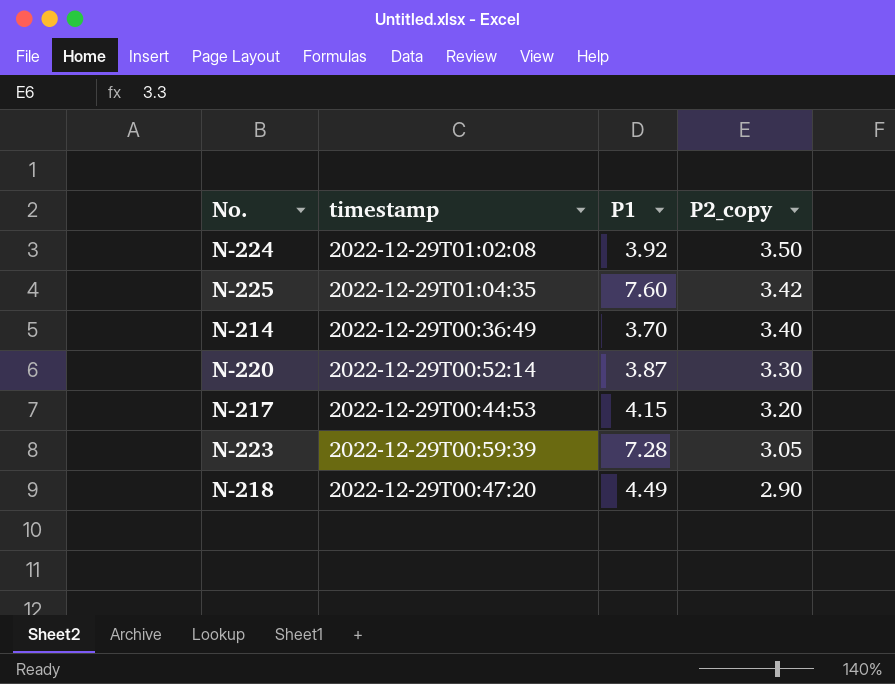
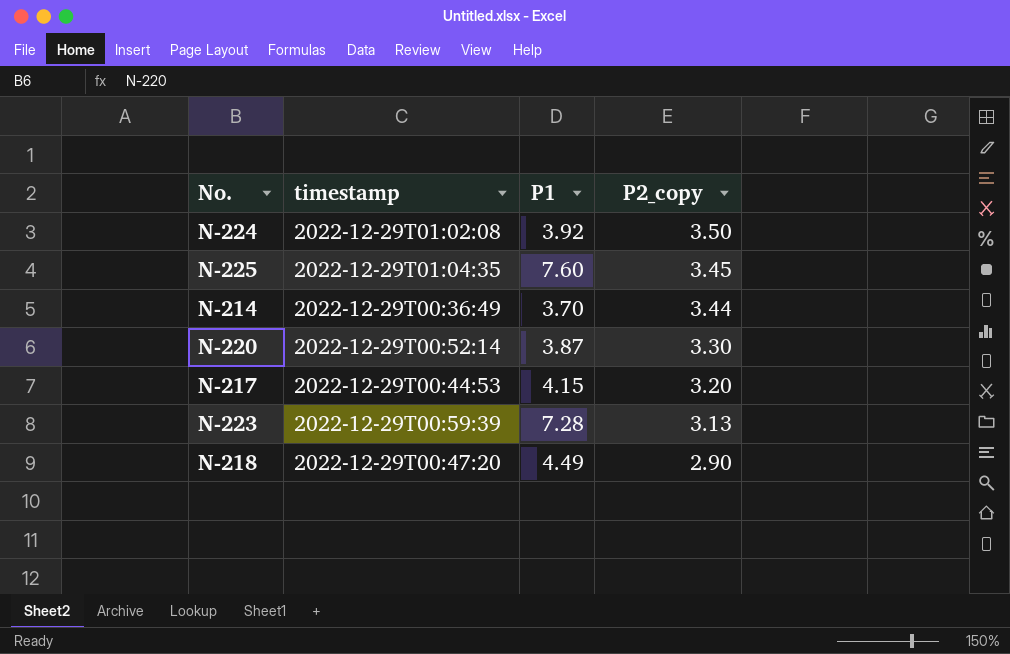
N-225 | P2_copy: 3.42 -> 3.45
N-214 | P2_copy: 3.40 -> 3.44
N-223 | P2_copy: 3.05 -> 3.13

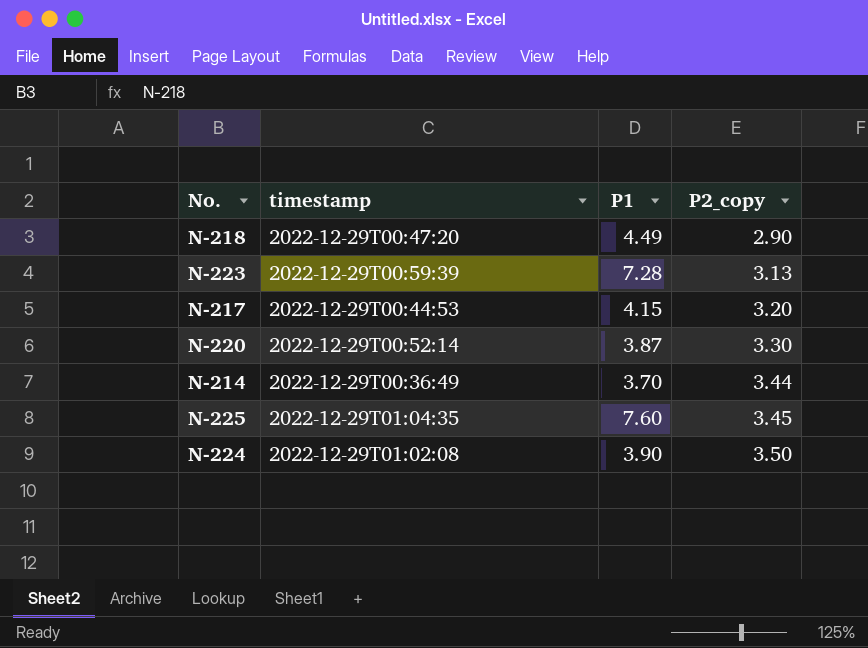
row order: P2_copy descending -> P2_copy ascending
N-224 | P1: 3.92 -> 3.90

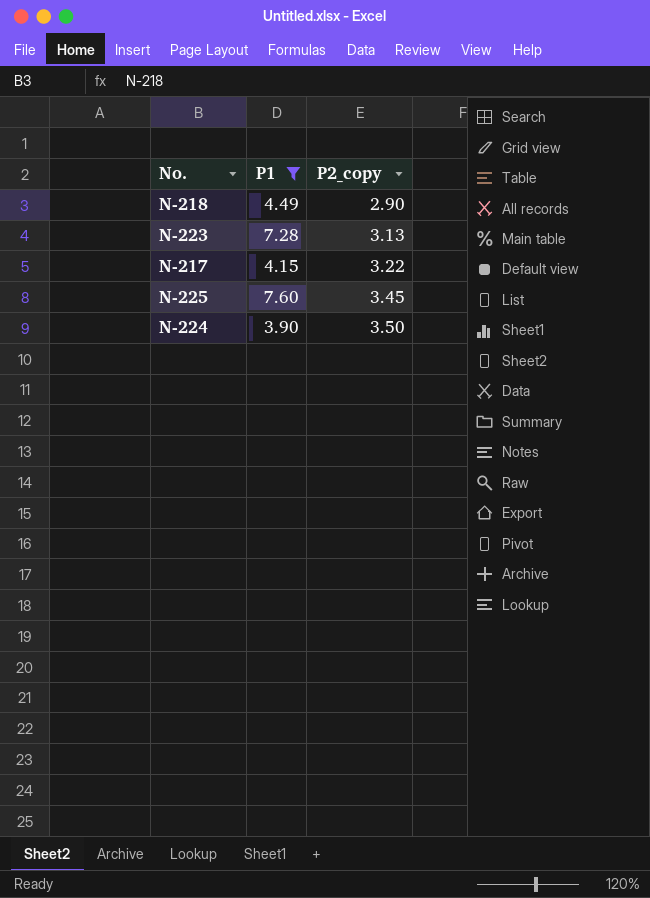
filter: none -> P1 >= 3.90
column timestamp | position: 2 -> none
N-217 | P2_copy: 3.20 -> 3.22

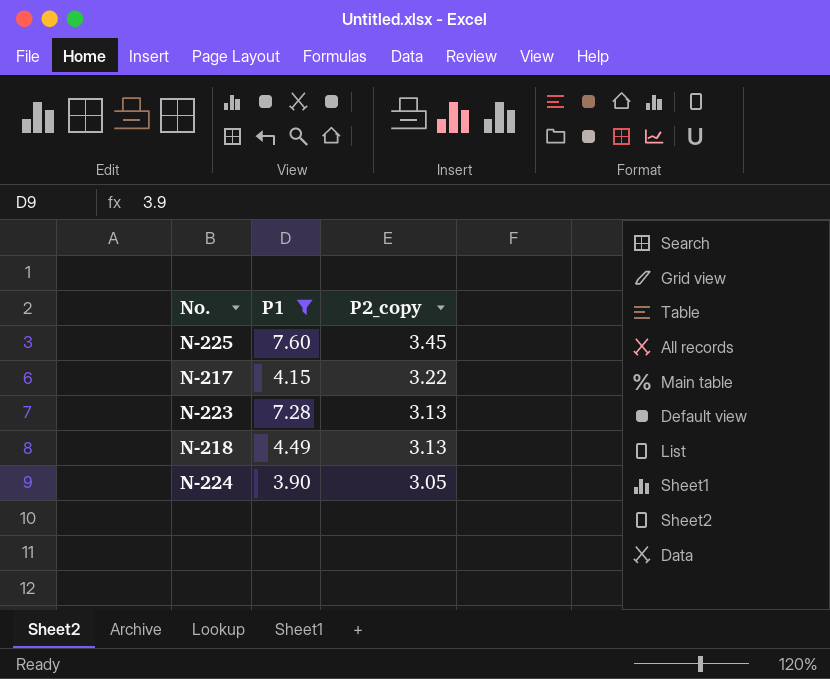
row order: P2_copy ascending -> P2_copy descending
N-218 | P2_copy: 2.90 -> 3.13
N-224 | P2_copy: 3.50 -> 3.05

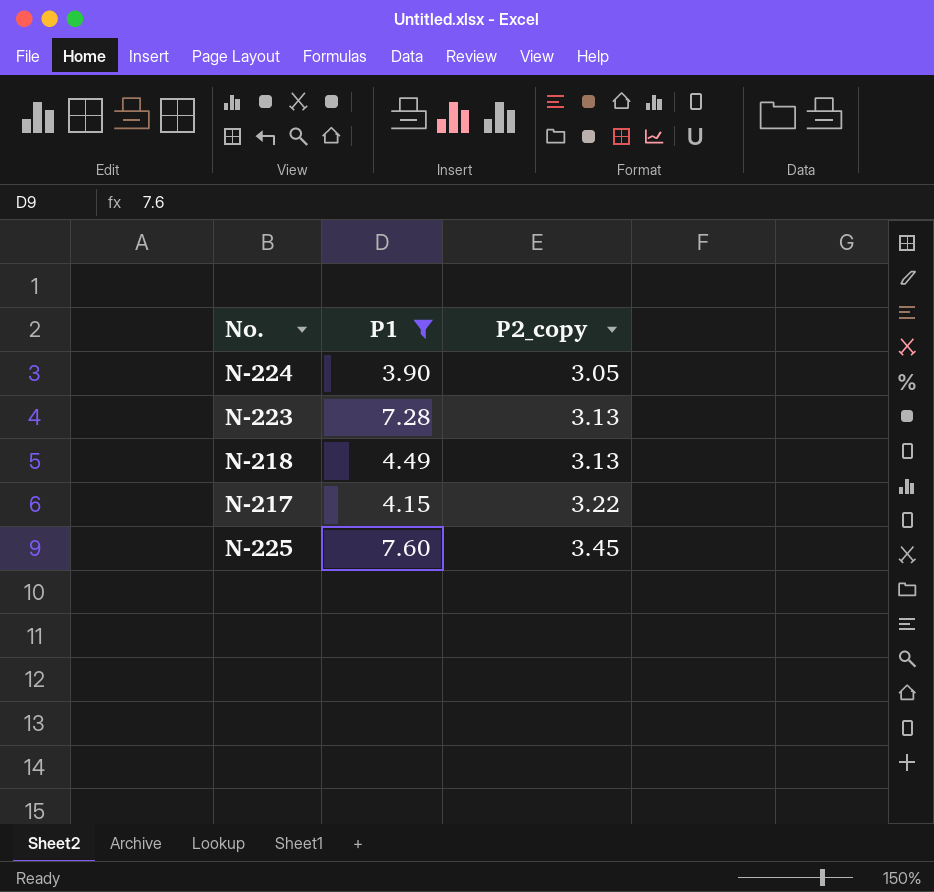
row order: P2_copy descending -> P2_copy ascending

